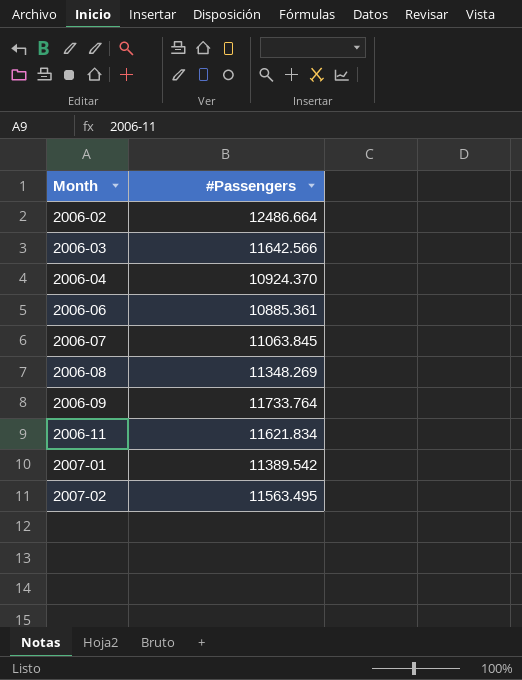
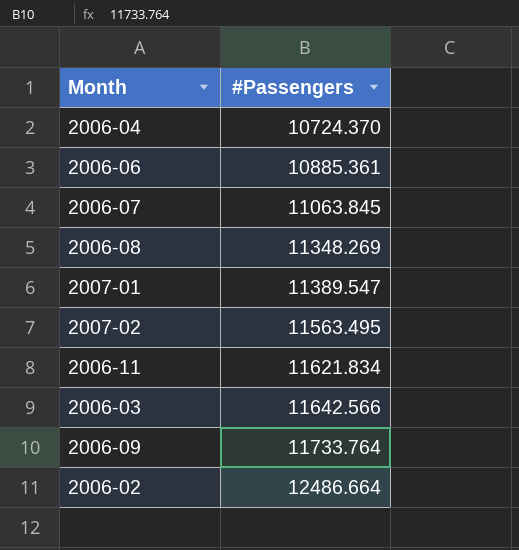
row order: Month ascending -> #Passengers ascending
2006-04 | #Passengers: 10924.370 -> 10724.370
2007-01 | #Passengers: 11389.542 -> 11389.547

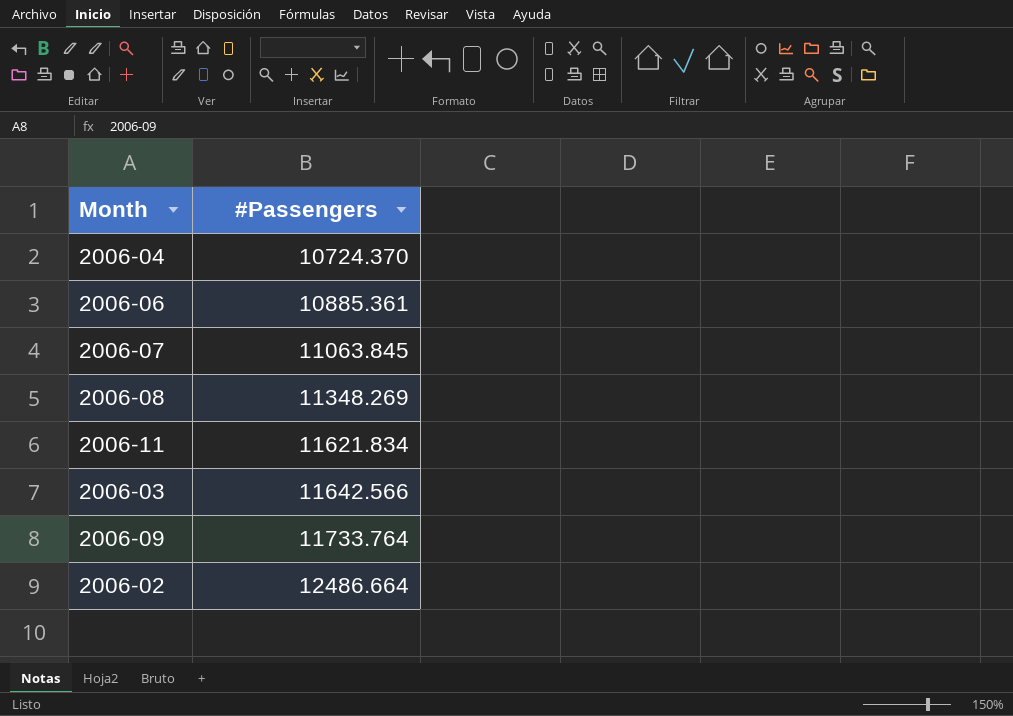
row 2007-01: 11389.547 -> none
row 2007-02: 11563.495 -> none

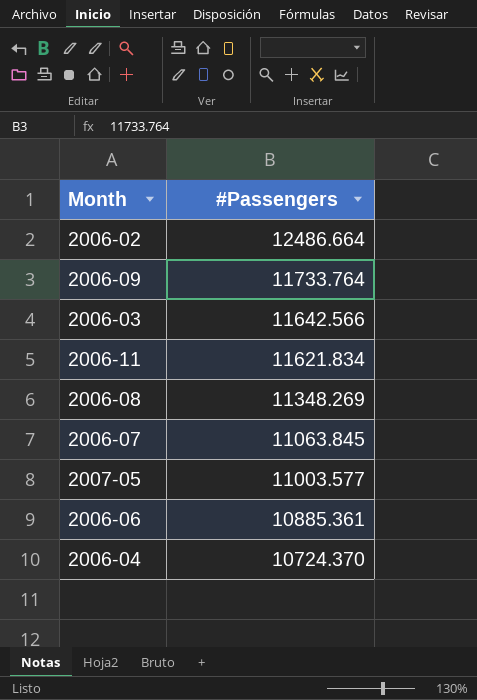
row order: #Passengers ascending -> #Passengers descending
row 2007-05: none -> 11003.577

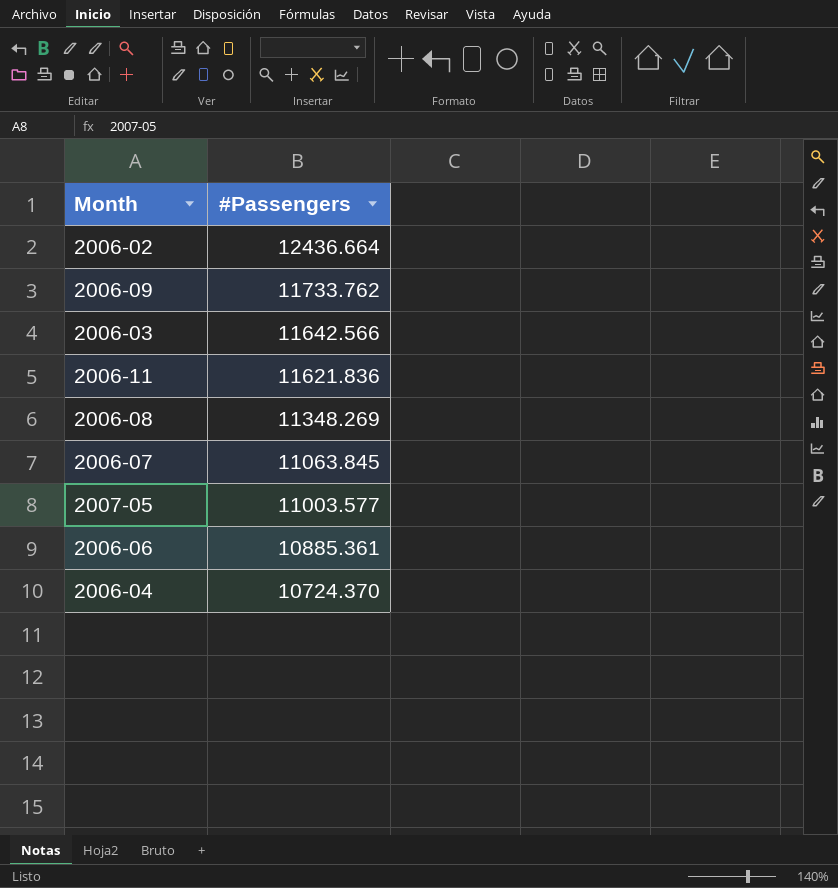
2006-02 | #Passengers: 12486.664 -> 12436.664
2006-09 | #Passengers: 11733.764 -> 11733.762
2006-11 | #Passengers: 11621.834 -> 11621.836

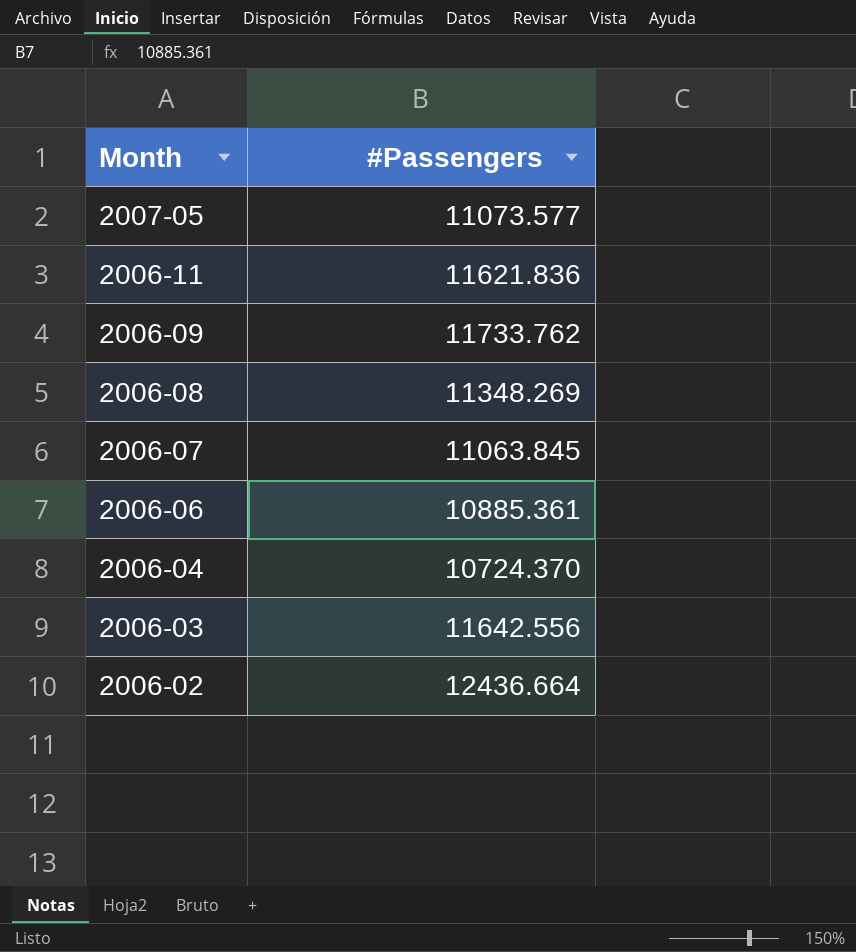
row order: #Passengers descending -> Month descending
2007-05 | #Passengers: 11003.577 -> 11073.577
2006-03 | #Passengers: 11642.566 -> 11642.556

